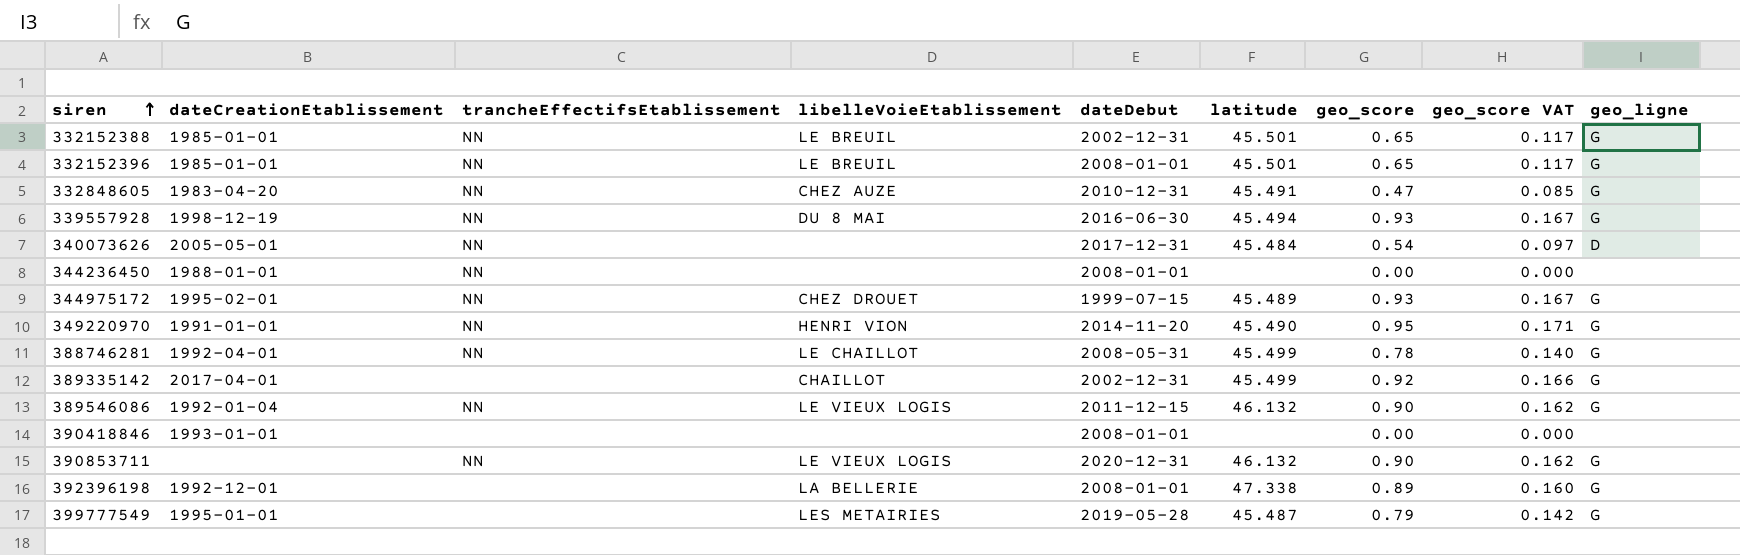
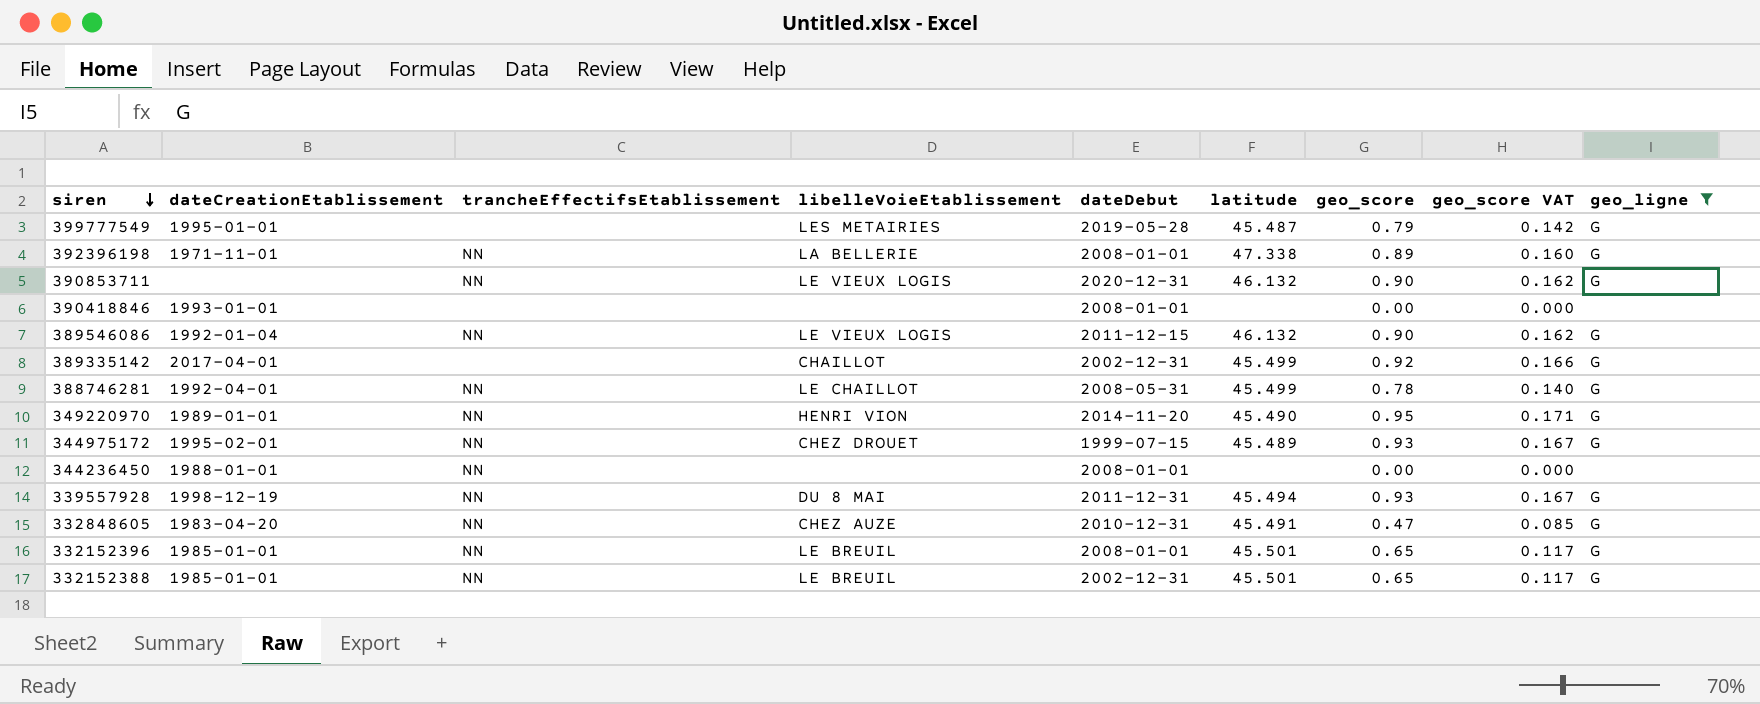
filter: none -> geo_ligne != D
row order: siren ascending -> siren descending
392396198 | dateCreationEtablissement: 1992-12-01 -> 1971-11-01
392396198 | trancheEffectifsEtablissement: none -> NN
349220970 | dateCreationEtablissement: 1991-01-01 -> 1989-01-01
339557928 | dateDebut: 2016-06-30 -> 2011-12-31

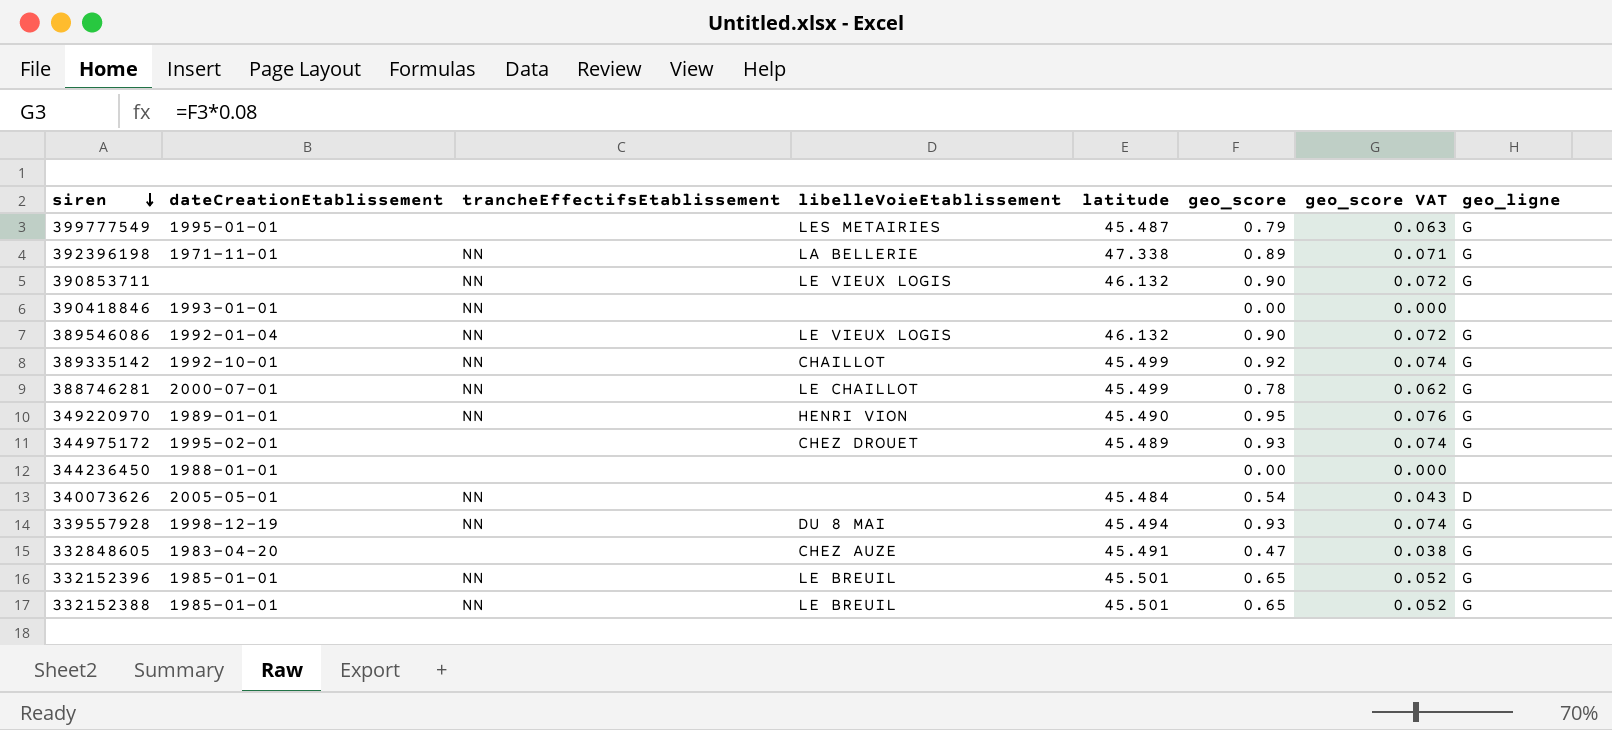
filter: geo_ligne != D -> none
column dateDebut | position: 5 -> none
column geo_score VAT | formula: [geo_score] * 0.18 -> [geo_score] * 0.08
390418846 | trancheEffectifsEtablissement: none -> NN
389335142 | dateCreationEtablissement: 2017-04-01 -> 1992-10-01
389335142 | trancheEffectifsEtablissement: none -> NN
388746281 | dateCreationEtablissement: 1992-04-01 -> 2000-07-01
344975172 | trancheEffectifsEtablissement: NN -> none
344236450 | trancheEffectifsEtablissement: NN -> none
332848605 | trancheEffectifsEtablissement: NN -> none

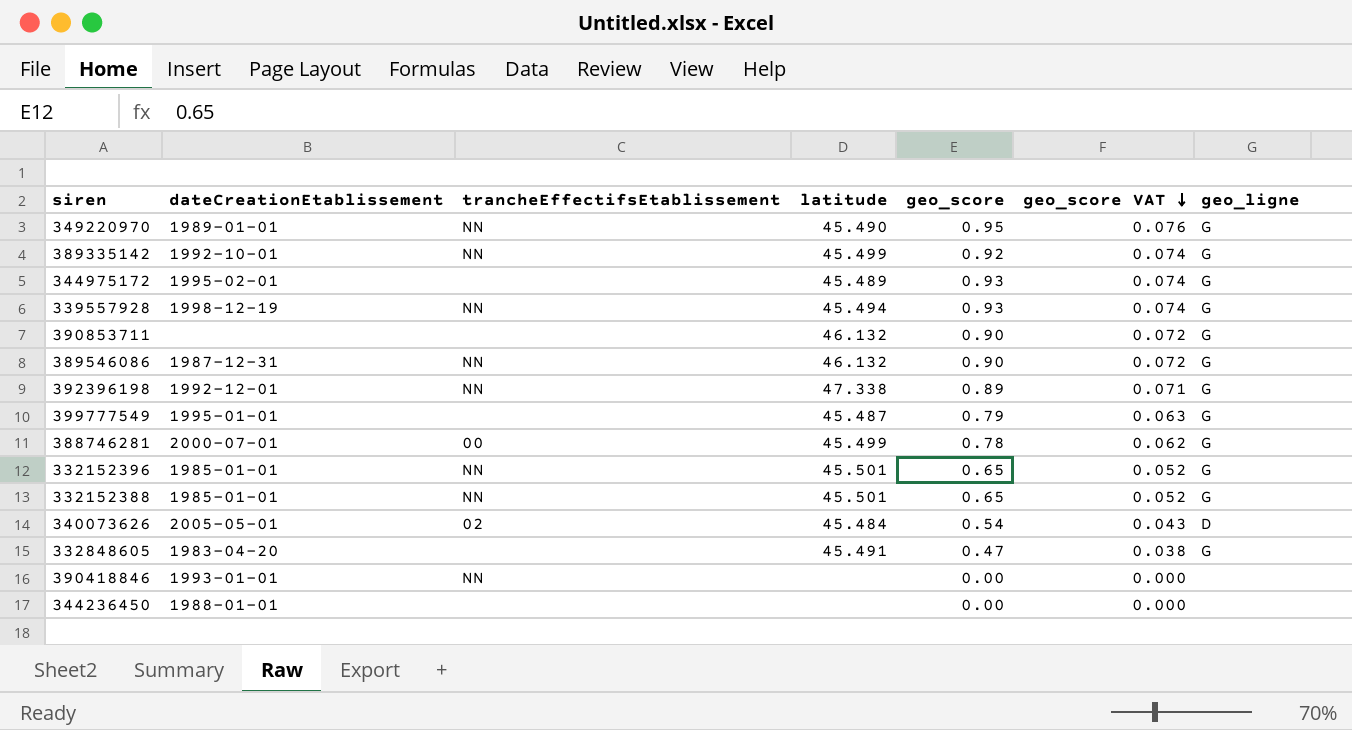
row order: siren descending -> geo_score VAT descending
column libelleVoieEtablissement | position: 4 -> none
390853711 | trancheEffectifsEtablissement: NN -> none
389546086 | dateCreationEtablissement: 1992-01-04 -> 1987-12-31
392396198 | dateCreationEtablissement: 1971-11-01 -> 1992-12-01
388746281 | trancheEffectifsEtablissement: NN -> 00
340073626 | trancheEffectifsEtablissement: NN -> 02

